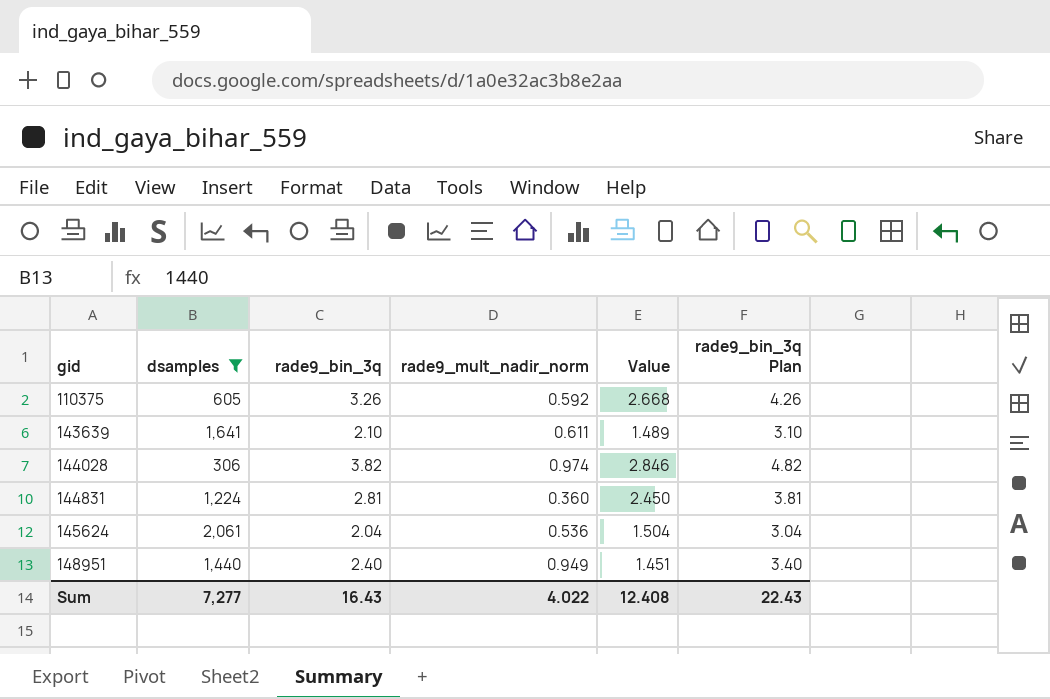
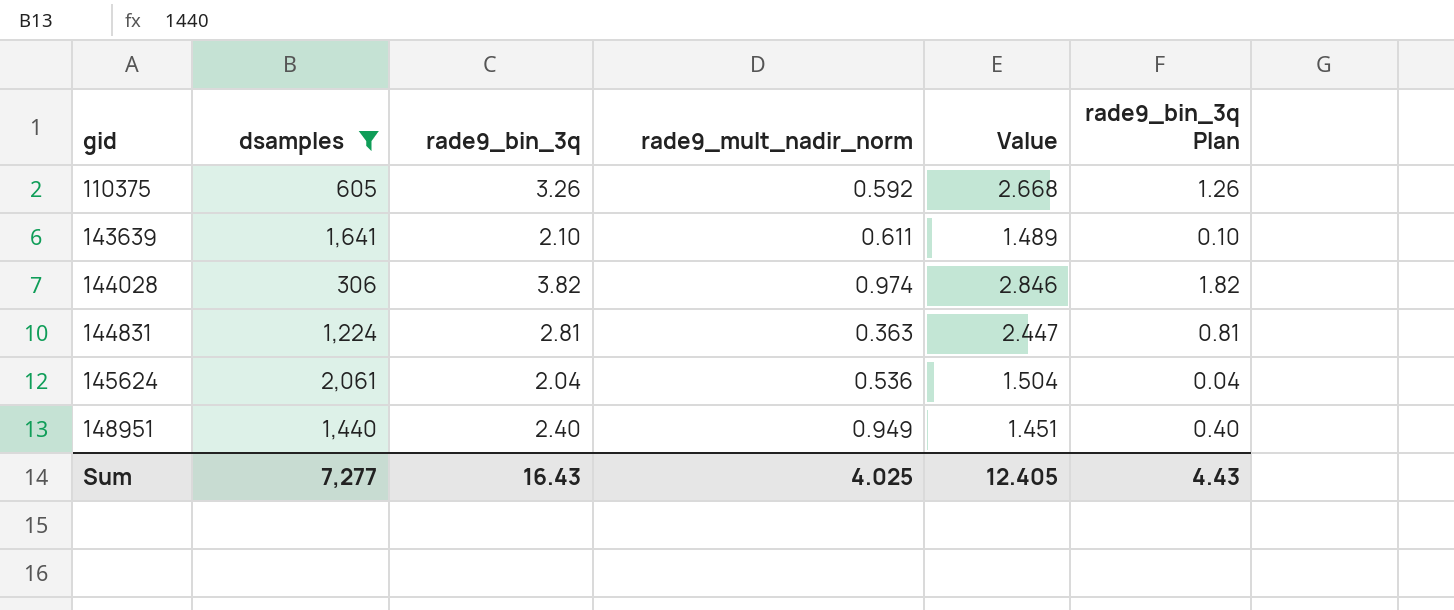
column rade9_bin_3q Plan | formula: [rade9_bin_3q] + 1 -> [rade9_bin_3q] - 2
144831 | rade9_mult_nadir_norm: 0.360 -> 0.363
144831 | Value: 2.450 -> 2.447
Sum | rade9_mult_nadir_norm: 4.022 -> 4.025
Sum | Value: 12.408 -> 12.405
Sum | rade9_bin_3q Plan: 22.43 -> 4.43

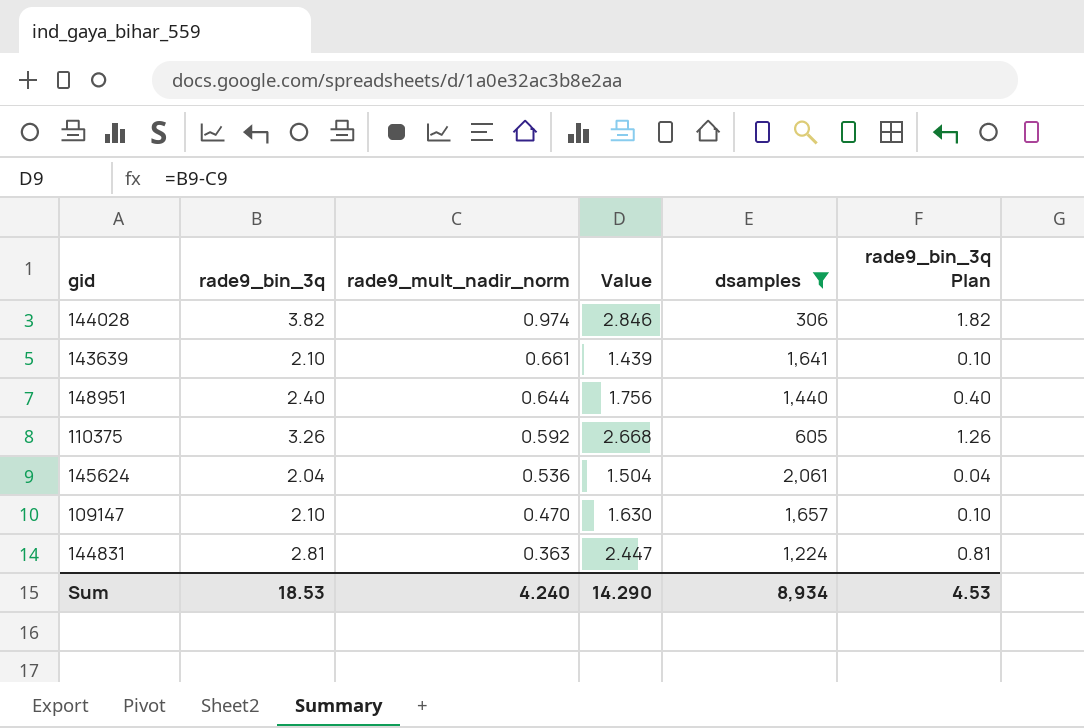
row order: gid ascending -> rade9_mult_nadir_norm descending
column dsamples | position: 2 -> 5
143639 | rade9_mult_nadir_norm: 0.611 -> 0.661
143639 | Value: 1.489 -> 1.439
148951 | rade9_mult_nadir_norm: 0.949 -> 0.644
148951 | Value: 1.451 -> 1.756
row 109147: none -> 2.10 | 0.470 | 1.630 | 1,657 | 0.10
Sum | rade9_bin_3q: 16.43 -> 18.53
Sum | rade9_mult_nadir_norm: 4.025 -> 4.240
Sum | Value: 12.405 -> 14.290
Sum | dsamples: 7,277 -> 8,934
Sum | rade9_bin_3q Plan: 4.43 -> 4.53

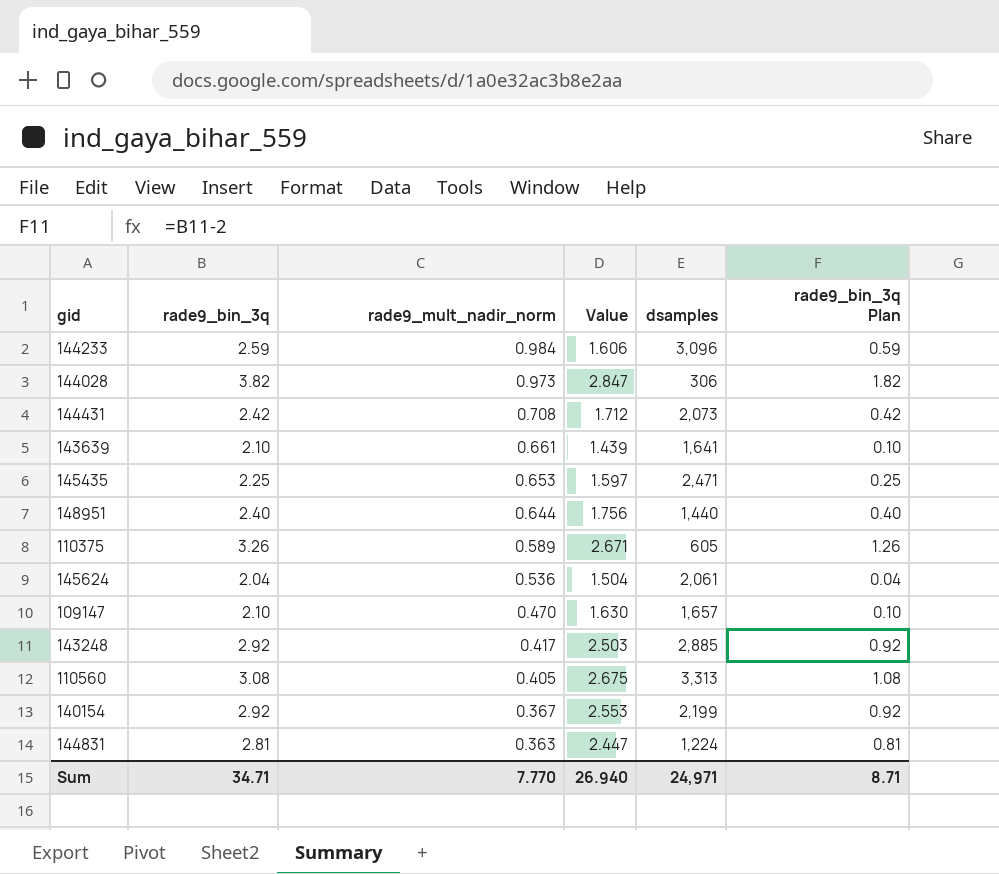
filter: dsamples <= 2,061 -> none
144028 | rade9_mult_nadir_norm: 0.974 -> 0.973
144028 | Value: 2.846 -> 2.847
110375 | rade9_mult_nadir_norm: 0.592 -> 0.589
110375 | Value: 2.668 -> 2.671
Sum | rade9_bin_3q: 18.53 -> 34.71
Sum | rade9_mult_nadir_norm: 4.240 -> 7.770
Sum | Value: 14.290 -> 26.940
Sum | dsamples: 8,934 -> 24,971
Sum | rade9_bin_3q Plan: 4.53 -> 8.71

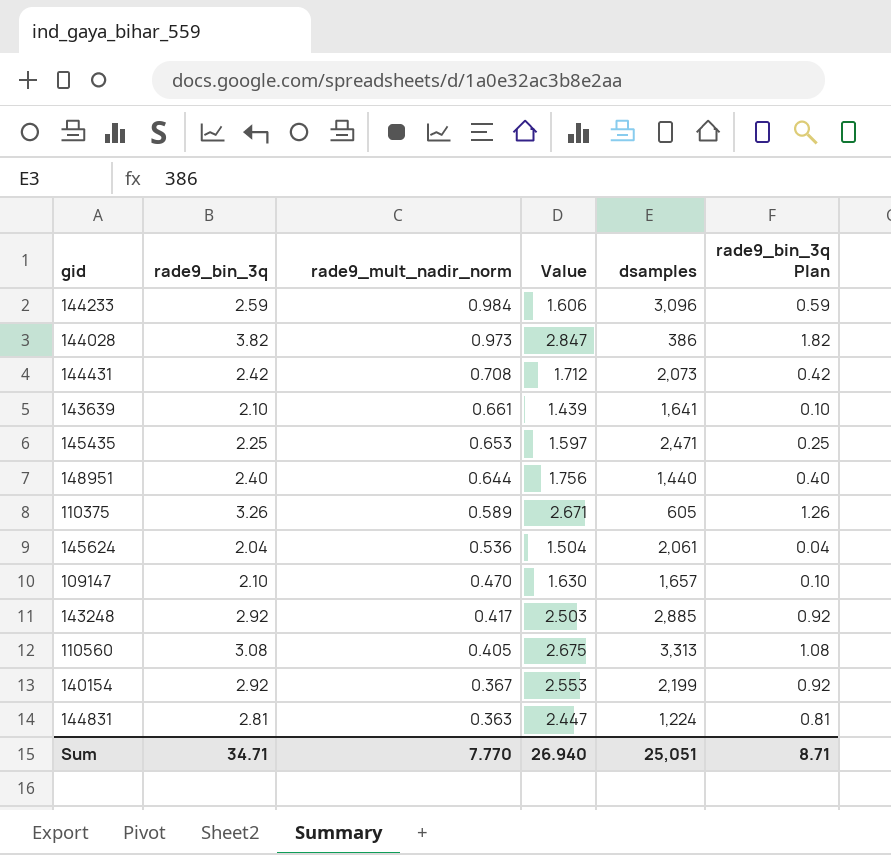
144028 | dsamples: 306 -> 386
Sum | dsamples: 24,971 -> 25,051

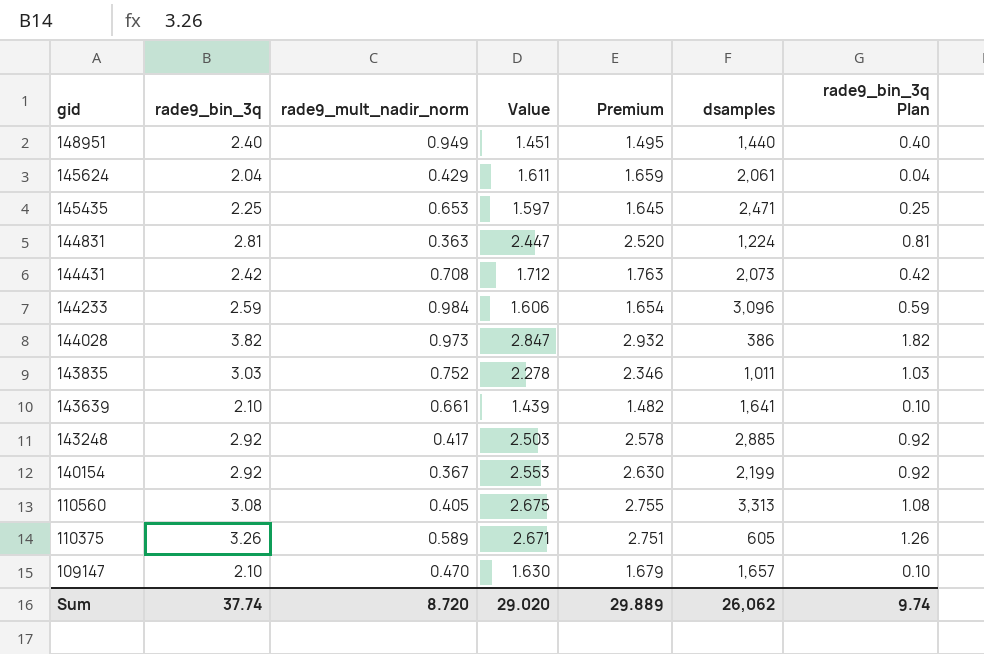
row order: rade9_mult_nadir_norm descending -> gid descending
column Premium | formula: none -> [Value] * 1.03
148951 | rade9_mult_nadir_norm: 0.644 -> 0.949
148951 | Value: 1.756 -> 1.451
145624 | rade9_mult_nadir_norm: 0.536 -> 0.429
145624 | Value: 1.504 -> 1.611
row 143835: none -> 3.03 | 0.752 | 2.278 | 2.346 | 1,011 | 1.03
Sum | rade9_bin_3q: 34.71 -> 37.74
Sum | rade9_mult_nadir_norm: 7.770 -> 8.720
Sum | Value: 26.940 -> 29.020
Sum | dsamples: 25,051 -> 26,062
Sum | rade9_bin_3q Plan: 8.71 -> 9.74

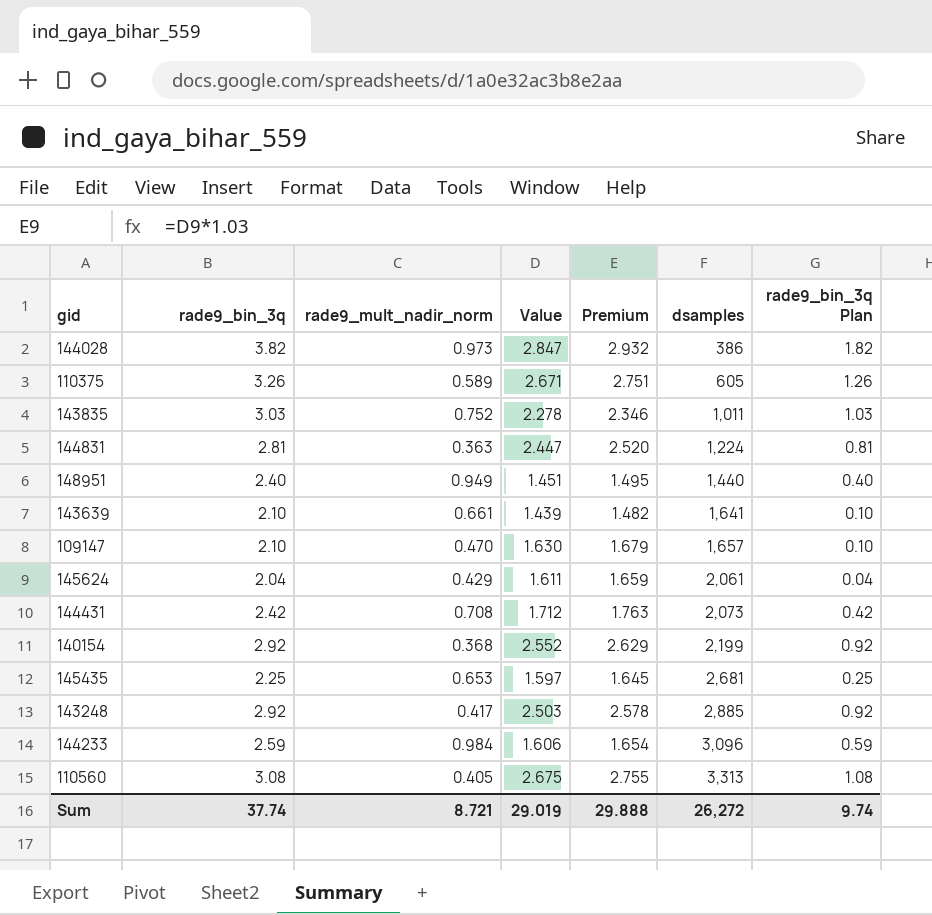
row order: gid descending -> dsamples ascending
140154 | rade9_mult_nadir_norm: 0.367 -> 0.368
140154 | Value: 2.553 -> 2.552
140154 | Premium: 2.630 -> 2.629
145435 | dsamples: 2,471 -> 2,681
Sum | rade9_mult_nadir_norm: 8.720 -> 8.721
Sum | Value: 29.020 -> 29.019
Sum | Premium: 29.889 -> 29.888
Sum | dsamples: 26,062 -> 26,272

